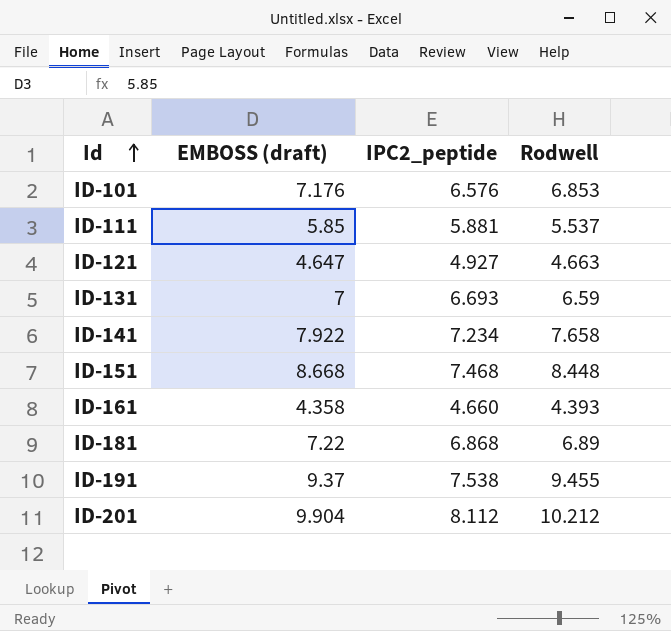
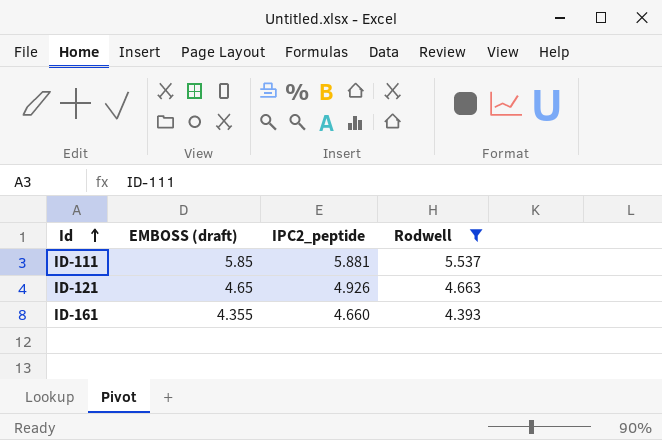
filter: none -> Rodwell <= 5.537
ID-121 | EMBOSS (draft): 4.647 -> 4.65
ID-121 | IPC2_peptide: 4.927 -> 4.926
ID-161 | EMBOSS (draft): 4.358 -> 4.355

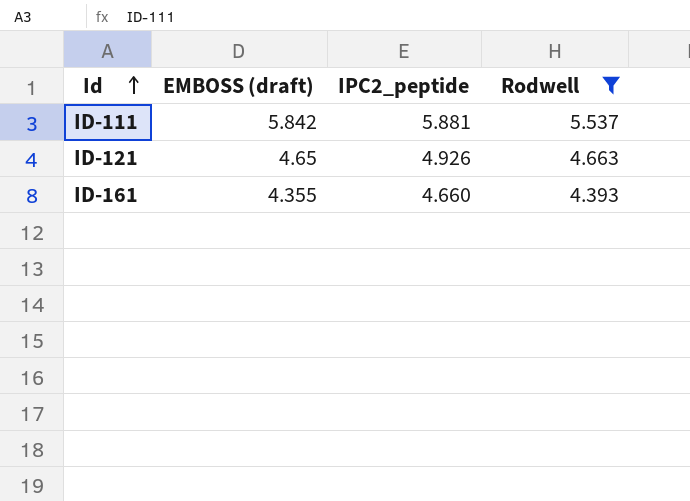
ID-111 | EMBOSS (draft): 5.85 -> 5.842

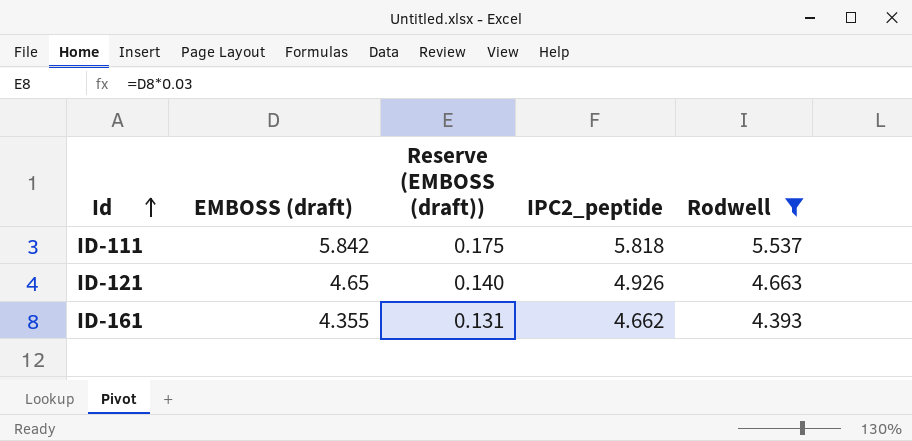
column Reserve (EMBOSS (draft)) | formula: none -> [EMBOSS (draft)] * 0.03
ID-111 | IPC2_peptide: 5.881 -> 5.818
ID-161 | IPC2_peptide: 4.660 -> 4.662

